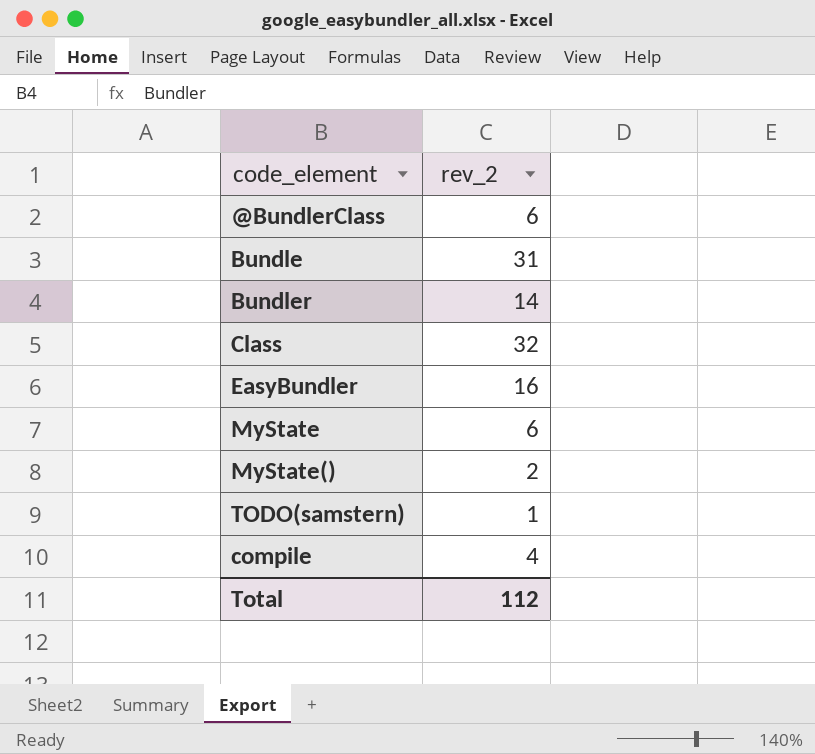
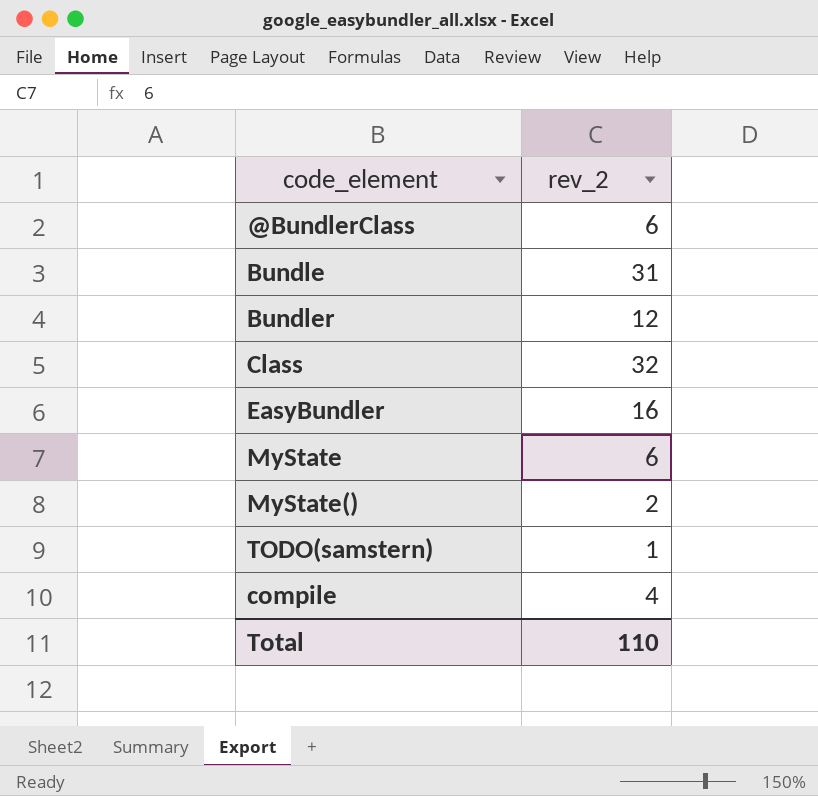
Bundler | rev_2: 14 -> 12
Total | rev_2: 112 -> 110

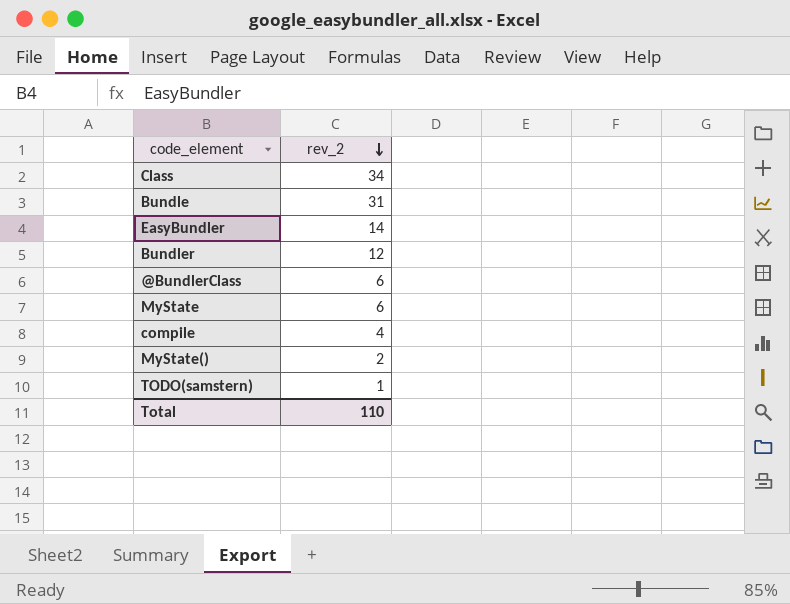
row order: none -> rev_2 descending
Class | rev_2: 32 -> 34
EasyBundler | rev_2: 16 -> 14

